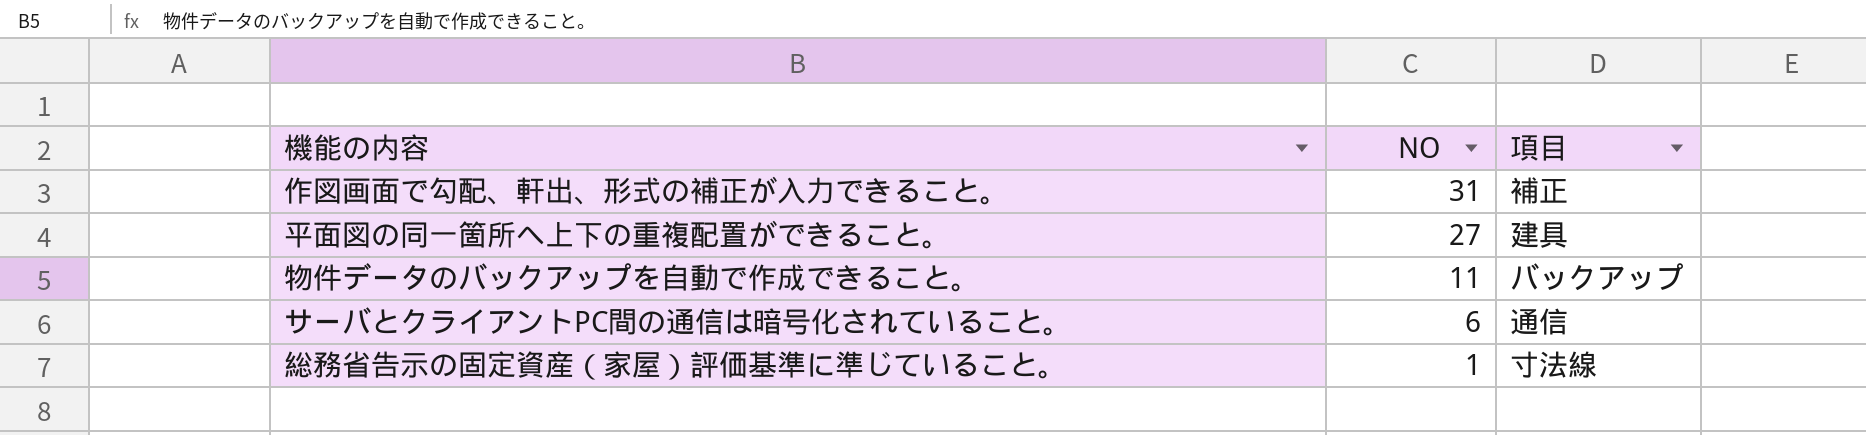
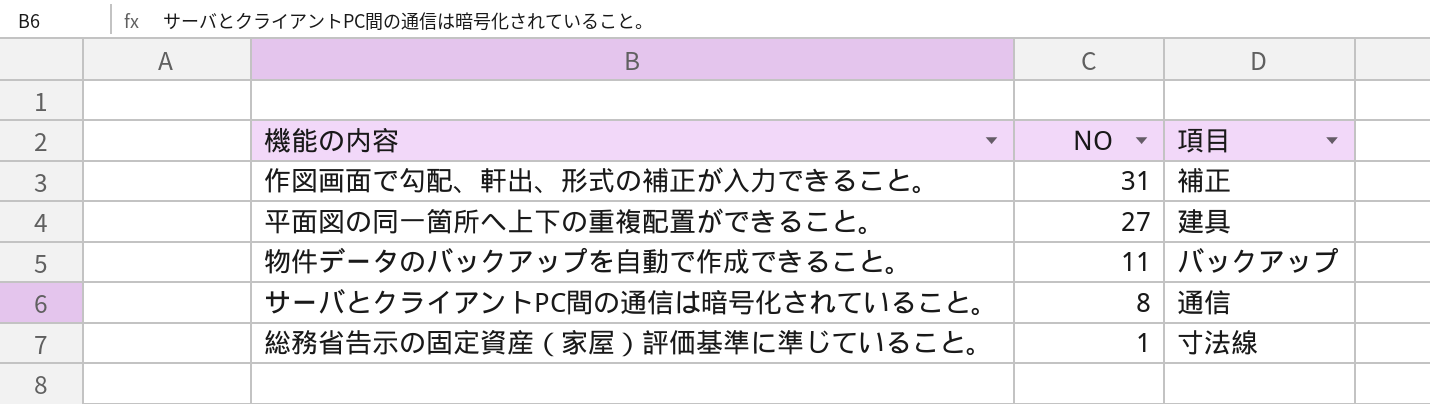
サーバとクライアントPC間の通信は暗号化されていること。 | NO: 6 -> 8

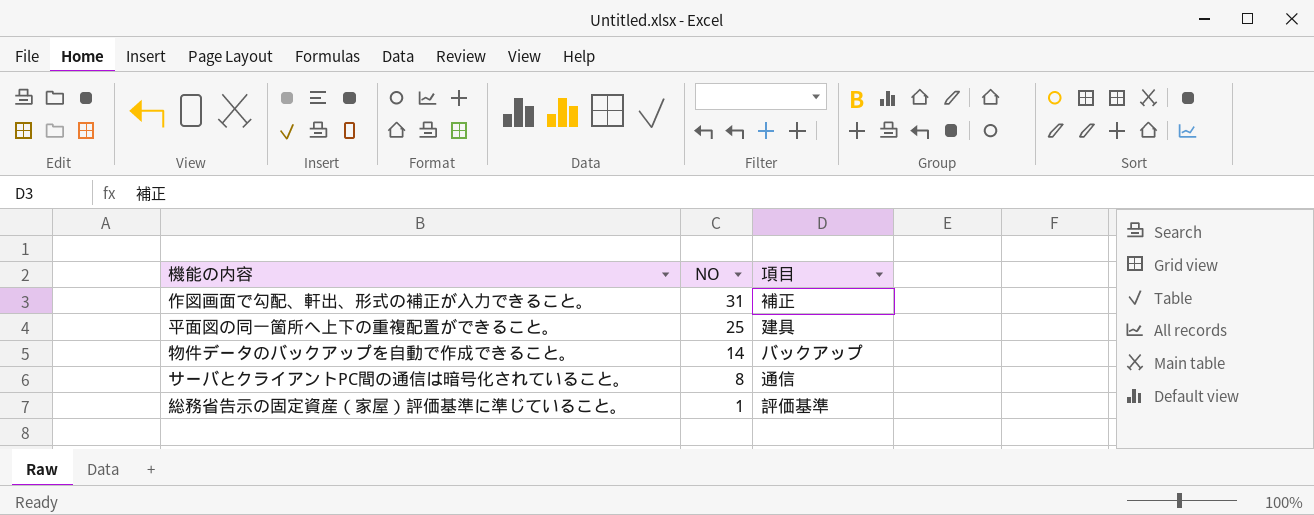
平面図の同一箇所へ上下の重複配置ができること。 | NO: 27 -> 25
物件データのバックアップを自動で作成できること。 | NO: 11 -> 14
総務省告示の固定資産（家屋）評価基準に準じていること。 | 項目: 寸法線 -> 評価基準

